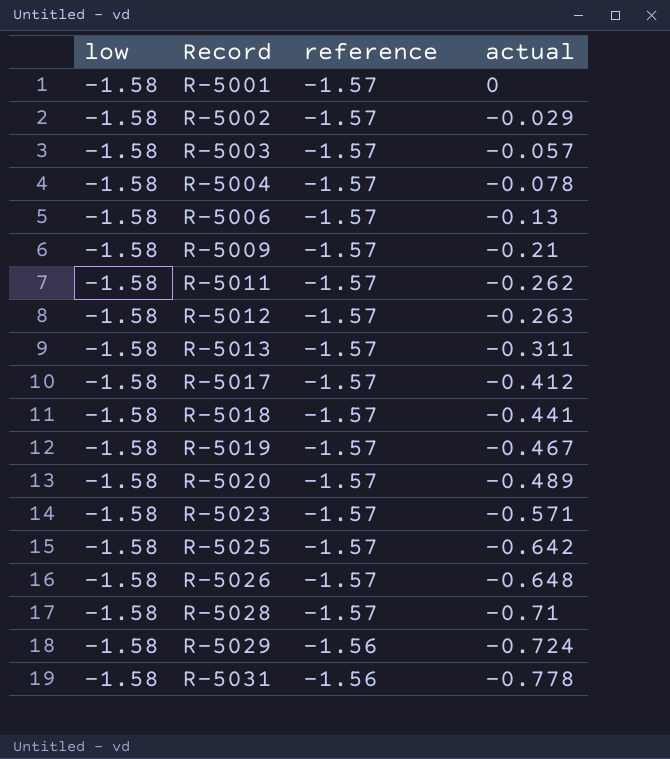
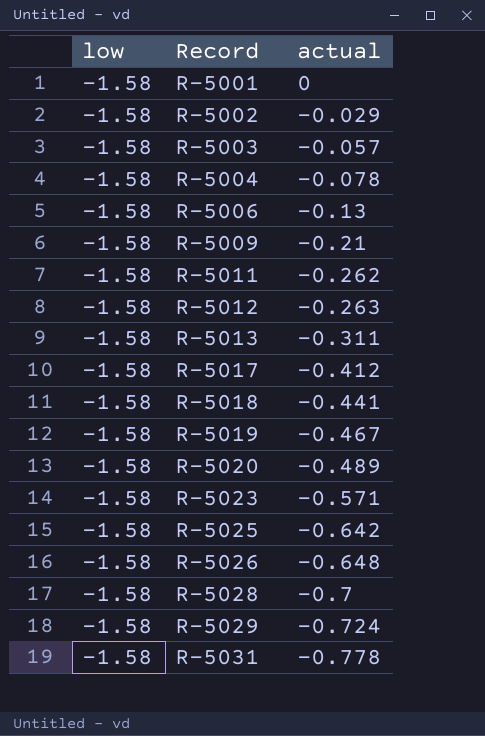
column reference | position: 3 -> none
R-5028 | actual: -0.71 -> -0.7

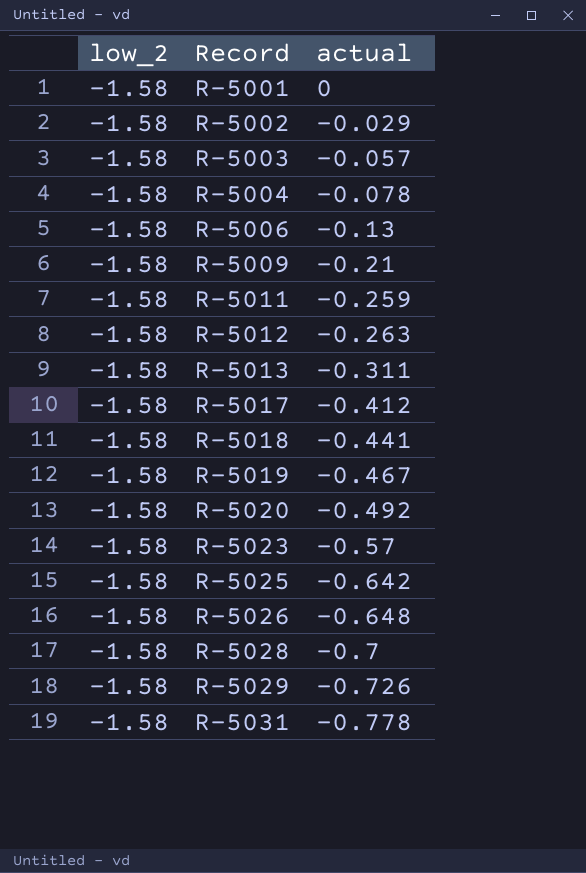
column name: low -> low_2
R-5011 | actual: -0.262 -> -0.259
R-5020 | actual: -0.489 -> -0.492
R-5023 | actual: -0.571 -> -0.57
R-5029 | actual: -0.724 -> -0.726

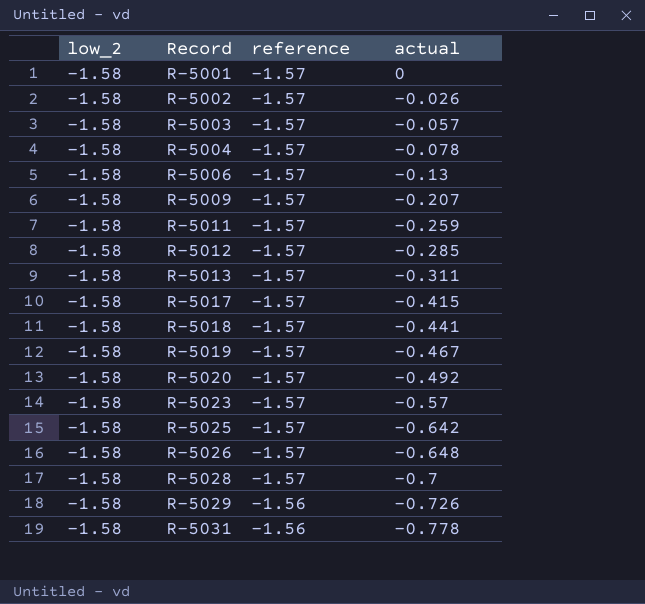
column reference | position: none -> 3
R-5002 | actual: -0.029 -> -0.026
R-5009 | actual: -0.21 -> -0.207
R-5012 | actual: -0.263 -> -0.285
R-5017 | actual: -0.412 -> -0.415

